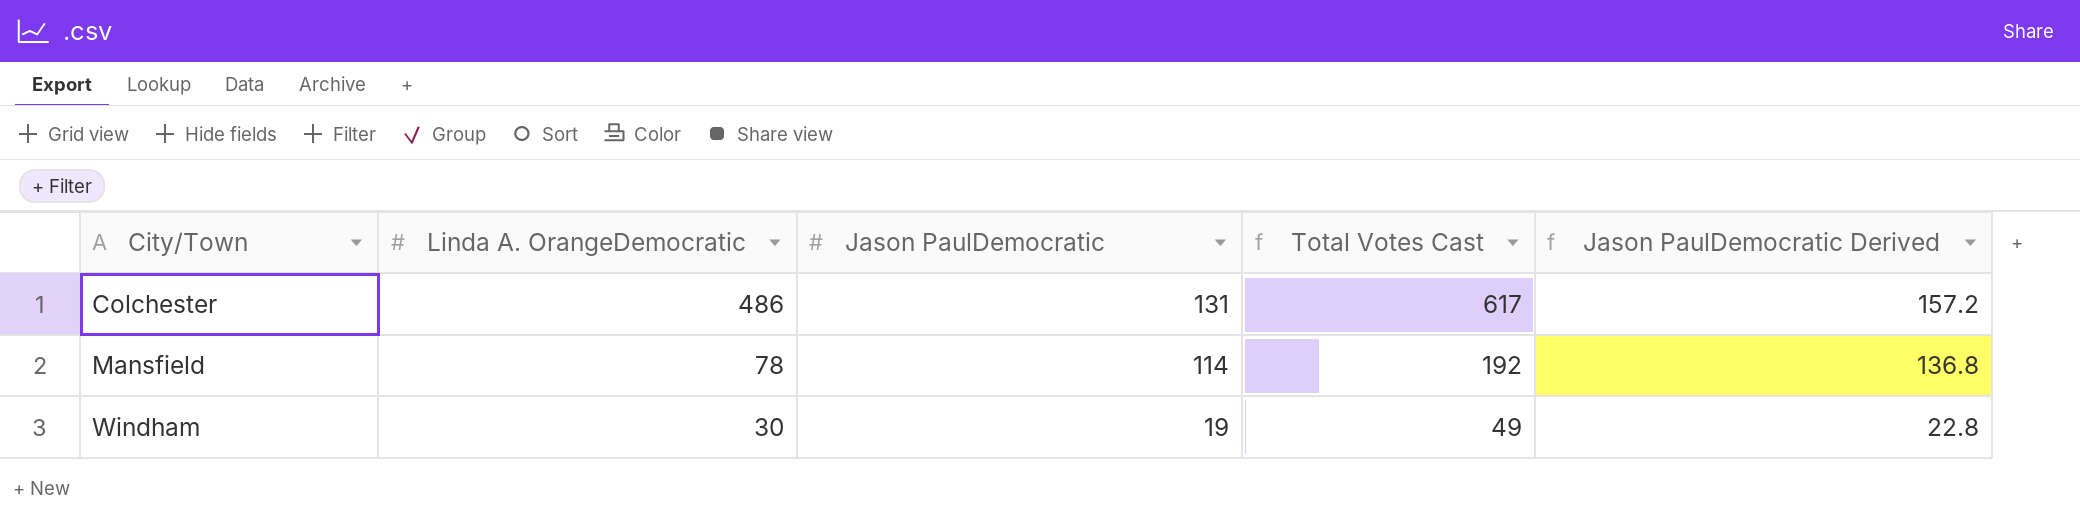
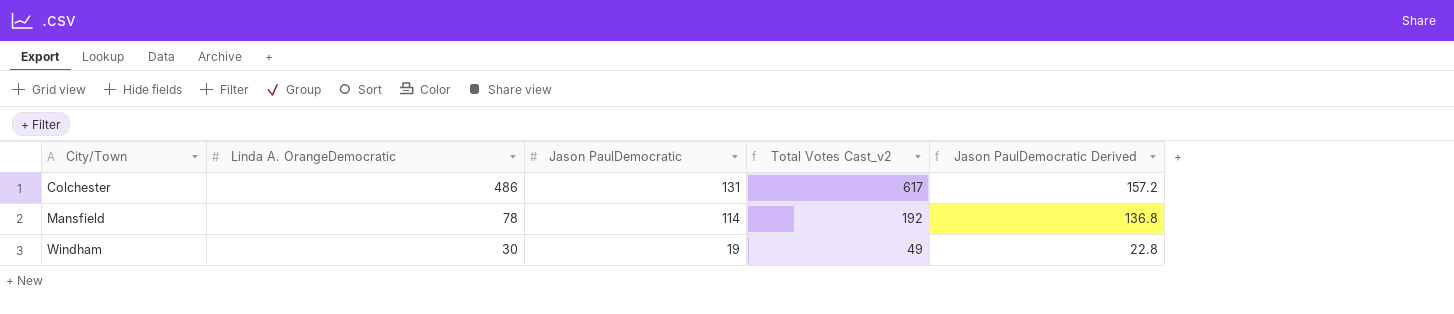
column name: Total Votes Cast -> Total Votes Cast_v2

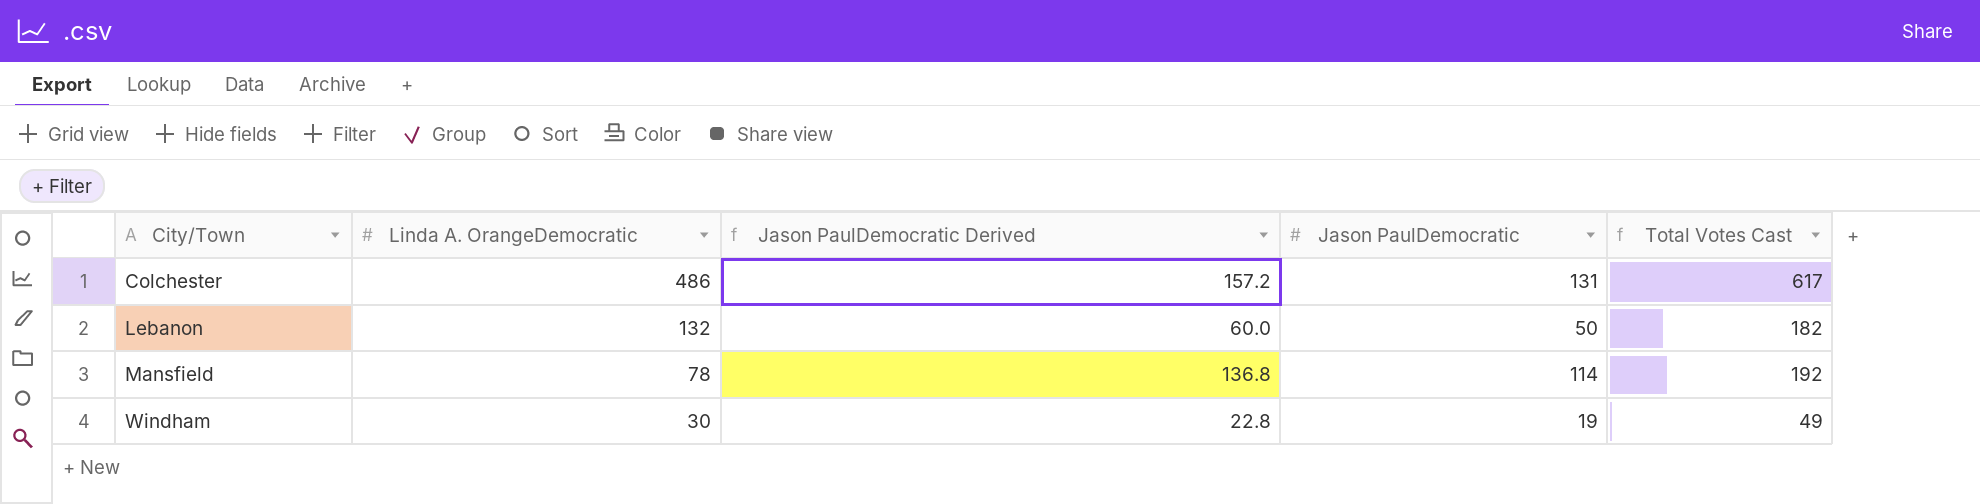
column Jason PaulDemocratic Derived | position: 5 -> 3
column name: Total Votes Cast_v2 -> Total Votes Cast
row Lebanon: none -> 132 | 60.0 | 50 | 182

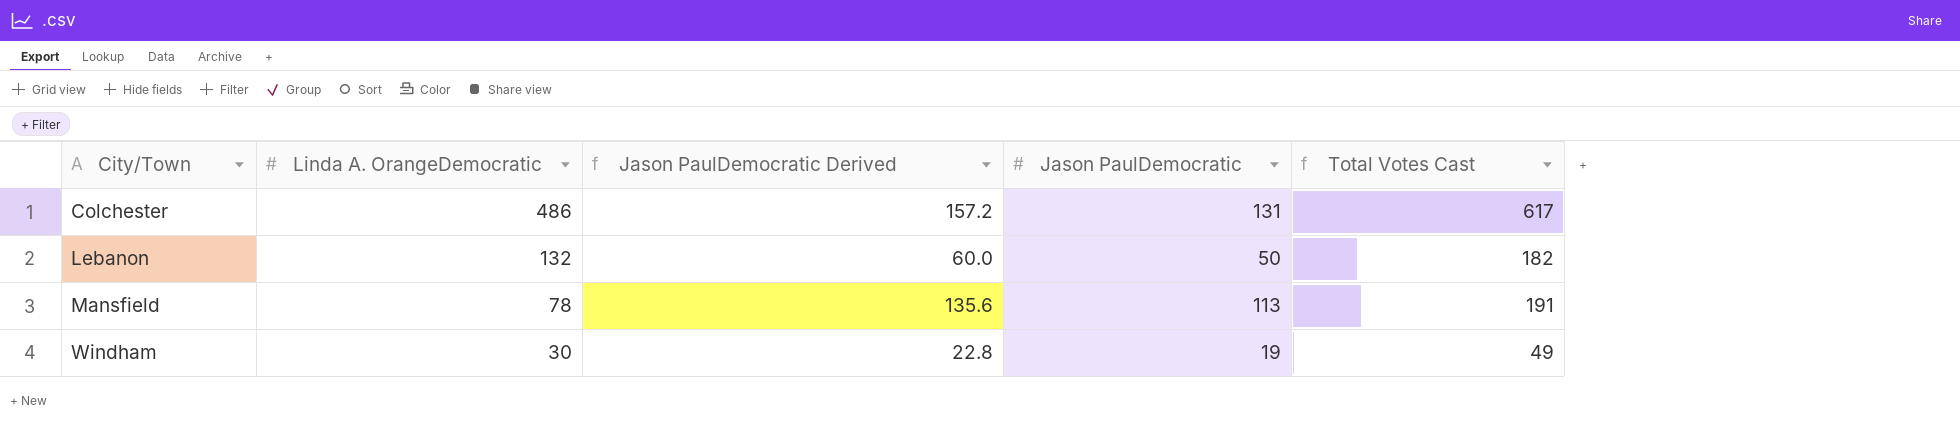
Mansfield | Jason PaulDemocratic Derived: 136.8 -> 135.6
Mansfield | Jason PaulDemocratic: 114 -> 113
Mansfield | Total Votes Cast: 192 -> 191

